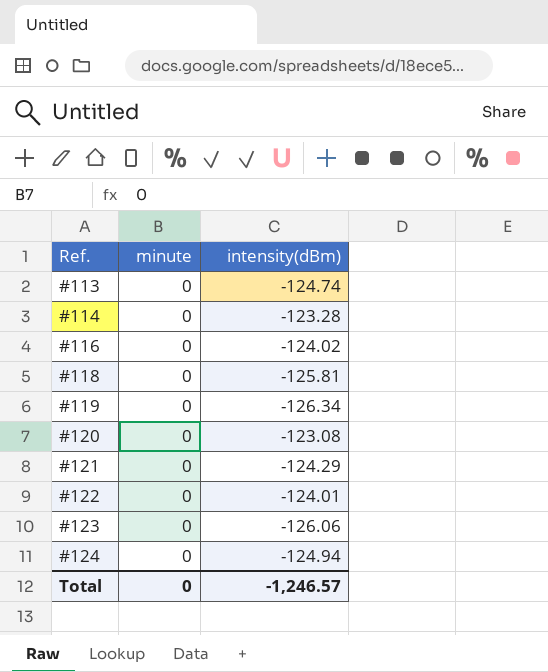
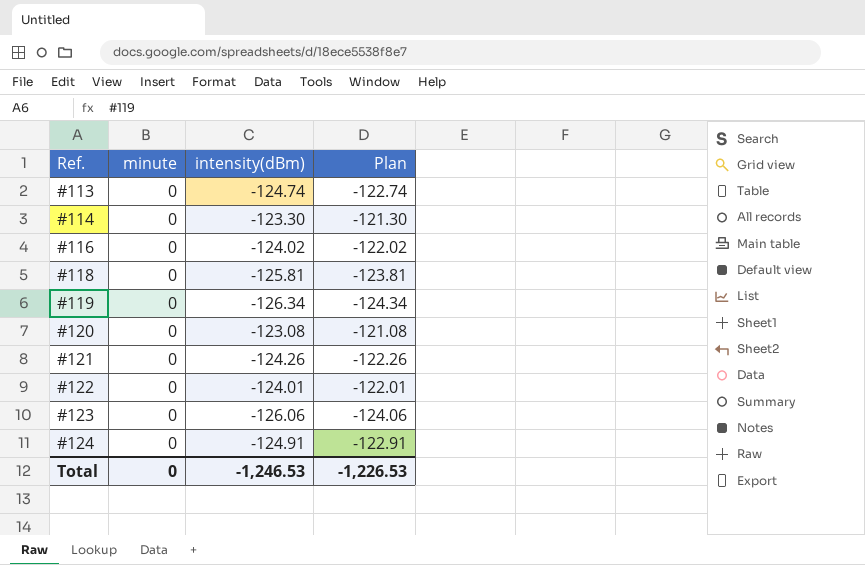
column Plan | formula: none -> [intensity(dBm)] + 2
#114 | intensity(dBm): -123.28 -> -123.30
#121 | intensity(dBm): -124.29 -> -124.26
#124 | intensity(dBm): -124.94 -> -124.91
Total | intensity(dBm): -1,246.57 -> -1,246.53

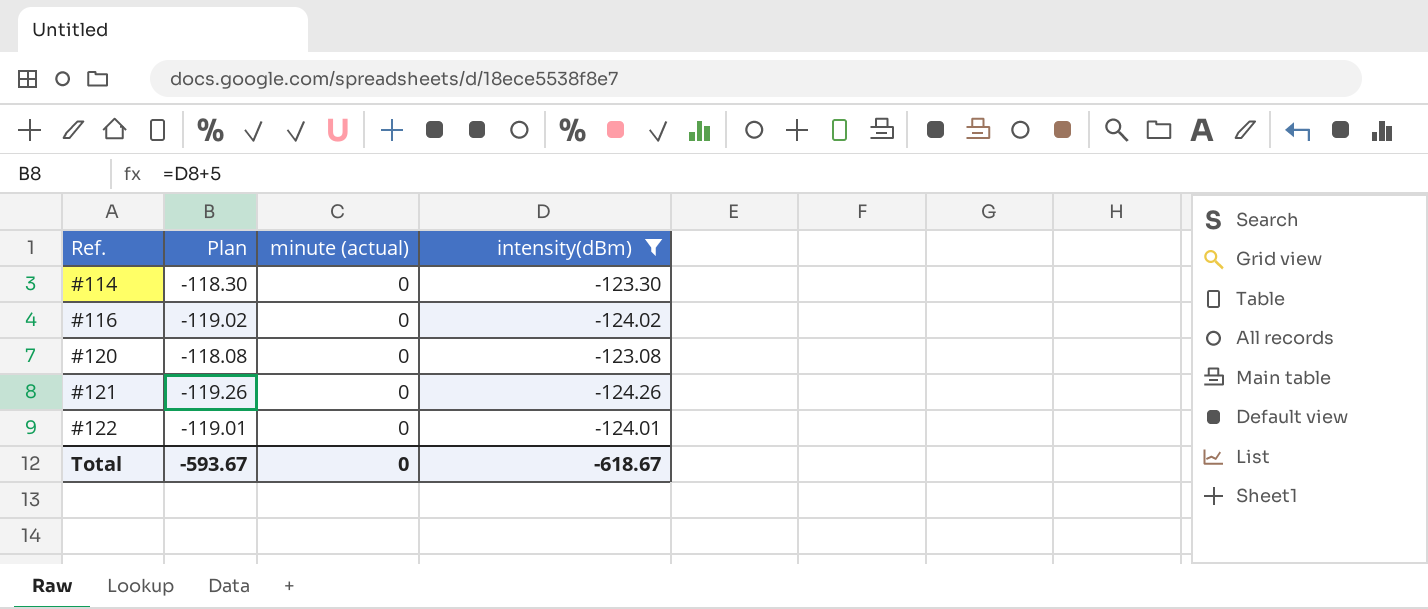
filter: none -> intensity(dBm) >= -124.26
column Plan | formula: [intensity(dBm)] + 2 -> [intensity(dBm)] + 5
column Plan | position: 4 -> 2
column name: minute -> minute (actual)
Total | Plan: -1,226.53 -> -593.67
Total | intensity(dBm): -1,246.53 -> -618.67

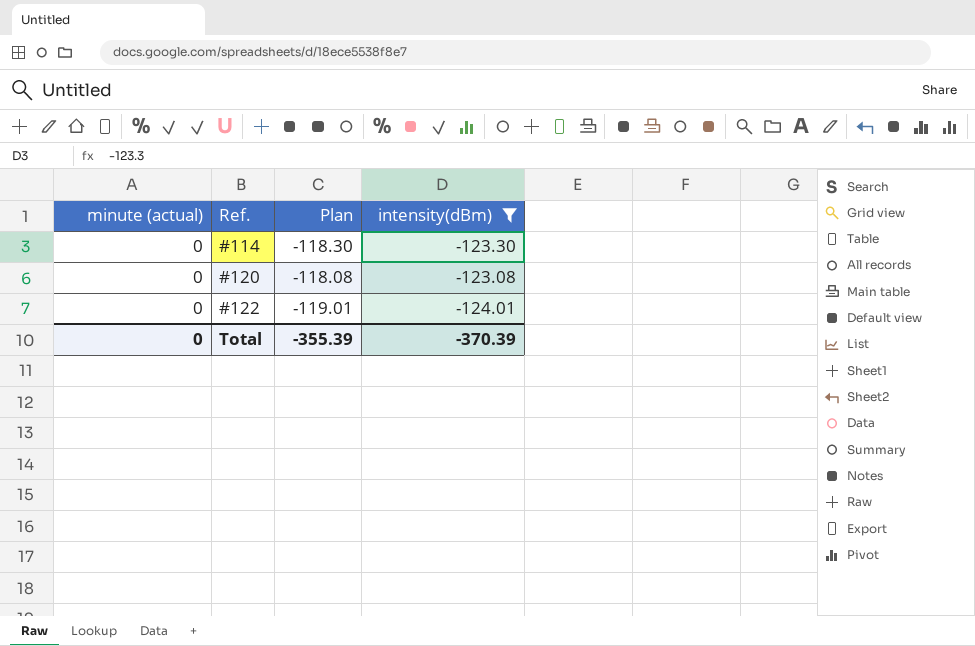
column minute (actual) | position: 3 -> 1
row #116: -119.02 | 0 | -124.02 -> none
row #121: -119.26 | 0 | -124.26 -> none
Total | Plan: -593.67 -> -355.39
Total | intensity(dBm): -618.67 -> -370.39

